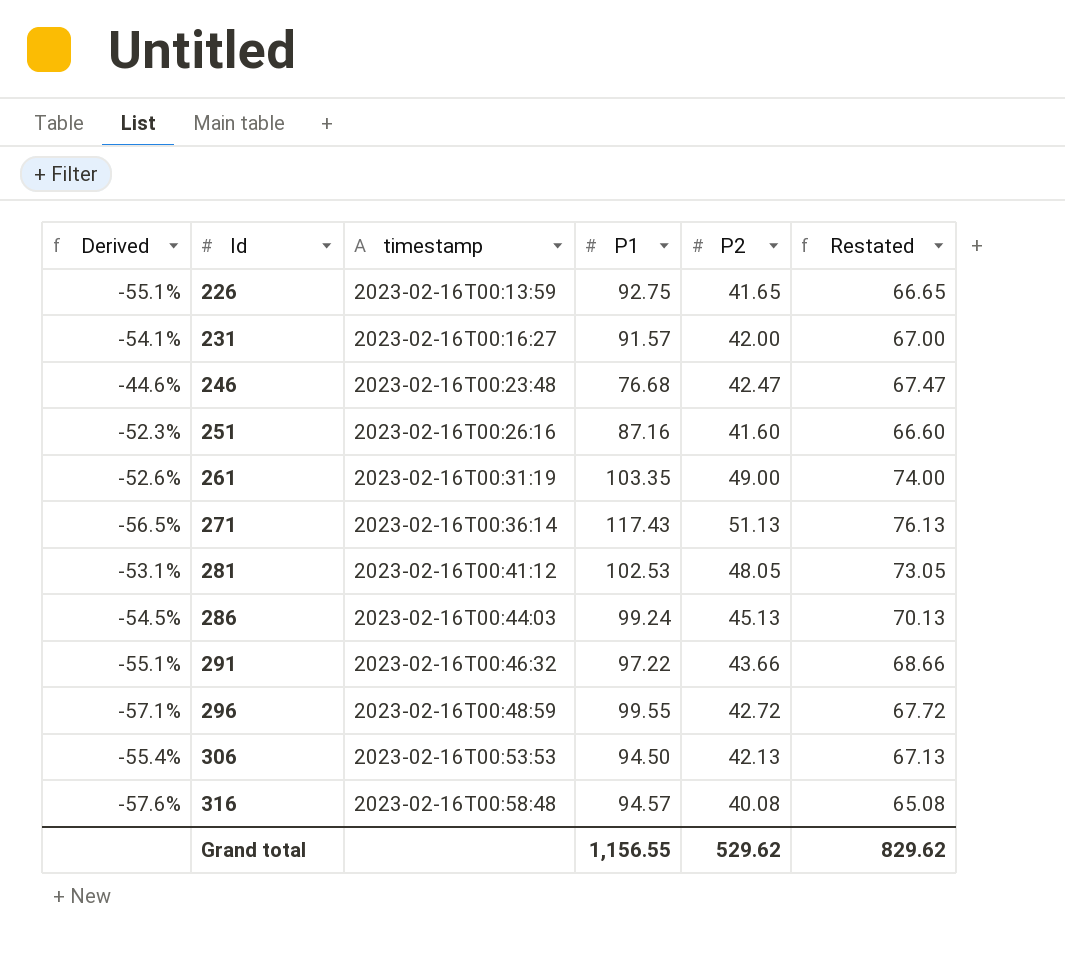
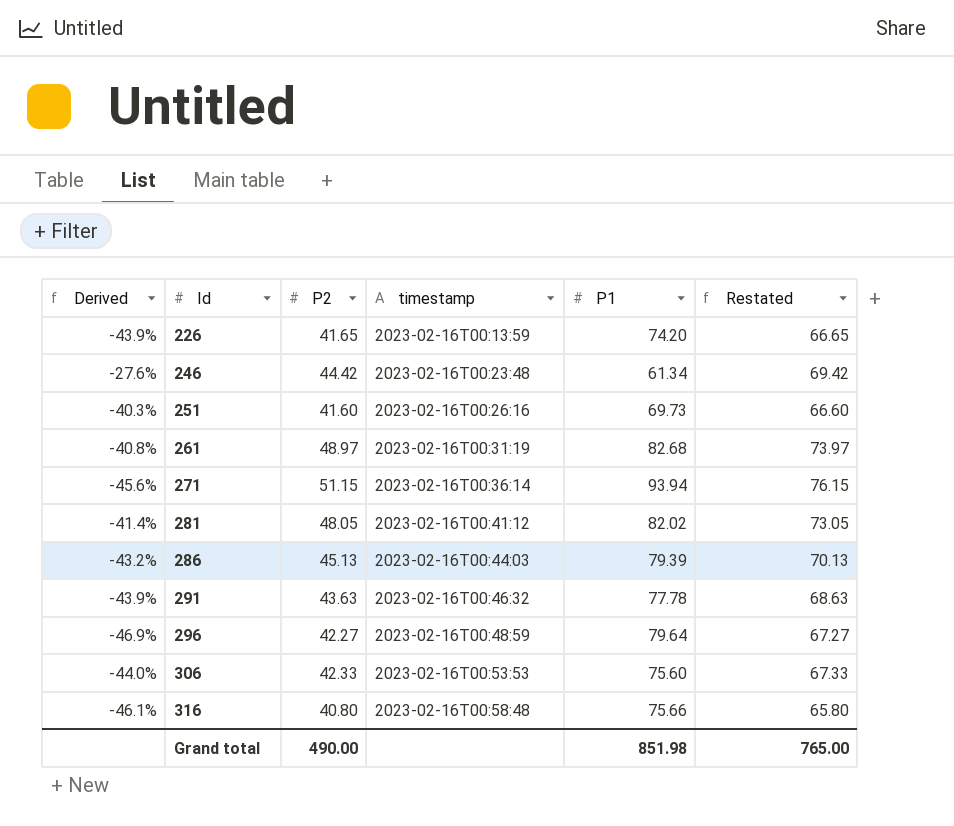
column P2 | position: 5 -> 3
row 231: -54.1% | 2023-02-16T00:16:27 | 91.57 | 42.00 | 67.00 -> none
226 | Derived: -55.1% -> -43.9%
226 | P1: 92.75 -> 74.20
246 | Derived: -44.6% -> -27.6%
246 | P2: 42.47 -> 44.42
246 | P1: 76.68 -> 61.34
246 | Restated: 67.47 -> 69.42
251 | Derived: -52.3% -> -40.3%
251 | P1: 87.16 -> 69.73
261 | Derived: -52.6% -> -40.8%
261 | P2: 49.00 -> 48.97
261 | P1: 103.35 -> 82.68
261 | Restated: 74.00 -> 73.97
271 | Derived: -56.5% -> -45.6%
271 | P2: 51.13 -> 51.15
271 | P1: 117.43 -> 93.94
271 | Restated: 76.13 -> 76.15
281 | Derived: -53.1% -> -41.4%
281 | P1: 102.53 -> 82.02
286 | Derived: -54.5% -> -43.2%
286 | P1: 99.24 -> 79.39
291 | Derived: -55.1% -> -43.9%
291 | P2: 43.66 -> 43.63
291 | P1: 97.22 -> 77.78
291 | Restated: 68.66 -> 68.63
296 | Derived: -57.1% -> -46.9%
296 | P2: 42.72 -> 42.27
296 | P1: 99.55 -> 79.64
296 | Restated: 67.72 -> 67.27
306 | Derived: -55.4% -> -44.0%
306 | P2: 42.13 -> 42.33
306 | P1: 94.50 -> 75.60
306 | Restated: 67.13 -> 67.33
316 | Derived: -57.6% -> -46.1%
316 | P2: 40.08 -> 40.80
316 | P1: 94.57 -> 75.66
316 | Restated: 65.08 -> 65.80
Grand total | P2: 529.62 -> 490.00
Grand total | P1: 1,156.55 -> 851.98
Grand total | Restated: 829.62 -> 765.00

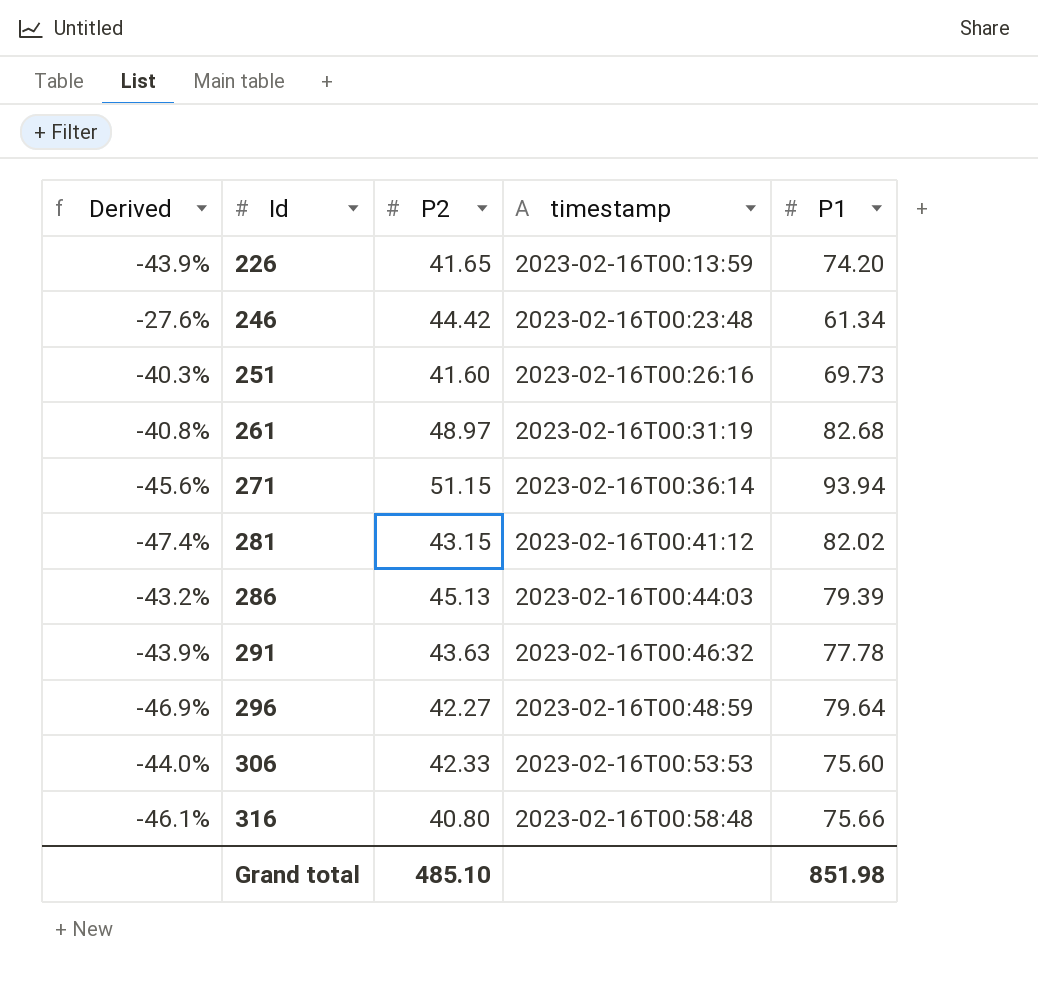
column Restated | formula: [P2] + 25 -> none
281 | Derived: -41.4% -> -47.4%
281 | P2: 48.05 -> 43.15
Grand total | P2: 490.00 -> 485.10

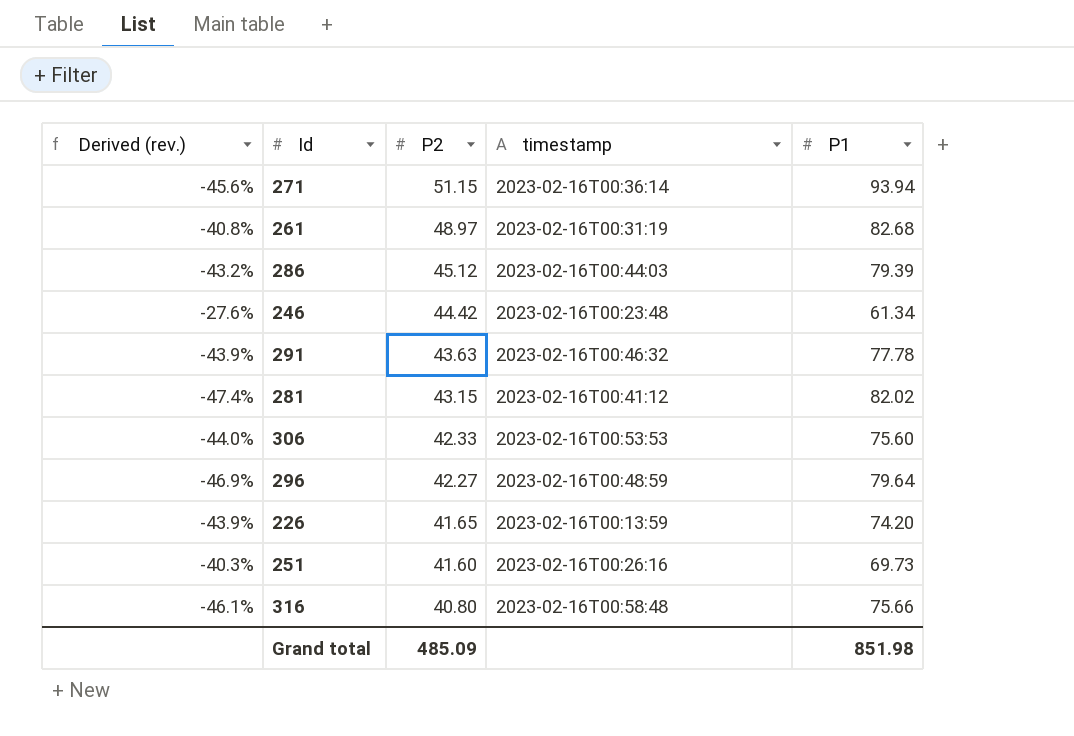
row order: Id ascending -> P2 descending
column name: Derived -> Derived (rev.)
286 | P2: 45.13 -> 45.12
Grand total | P2: 485.10 -> 485.09

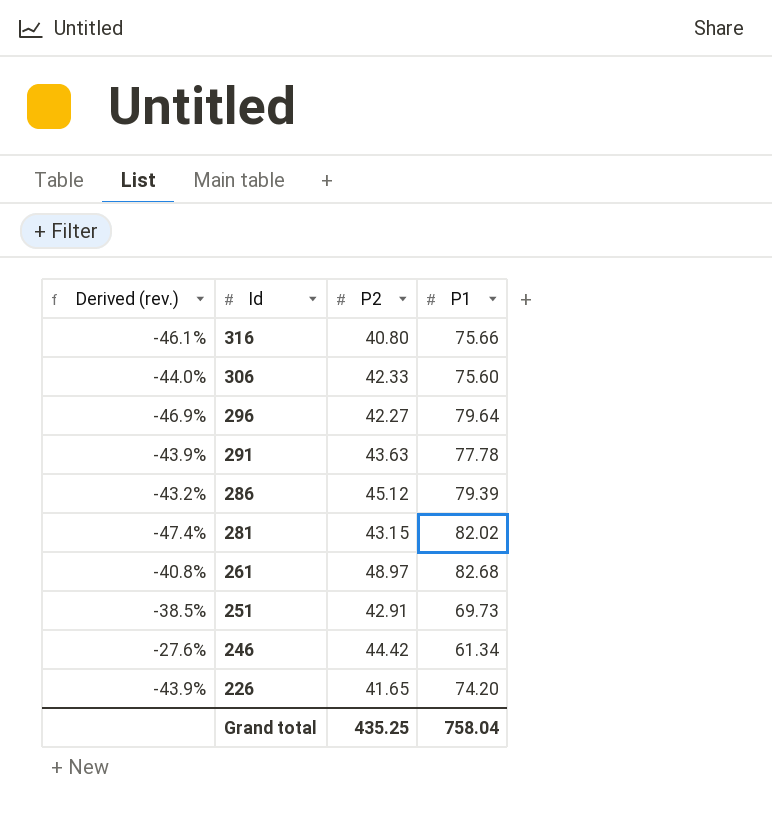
row order: P2 descending -> Id descending
column timestamp | position: 4 -> none
row 271: -45.6% | 51.15 | 2023-02-16T00:36:14 | 93.94 -> none
251 | Derived (rev.): -40.3% -> -38.5%
251 | P2: 41.60 -> 42.91
Grand total | P2: 485.09 -> 435.25
Grand total | P1: 851.98 -> 758.04

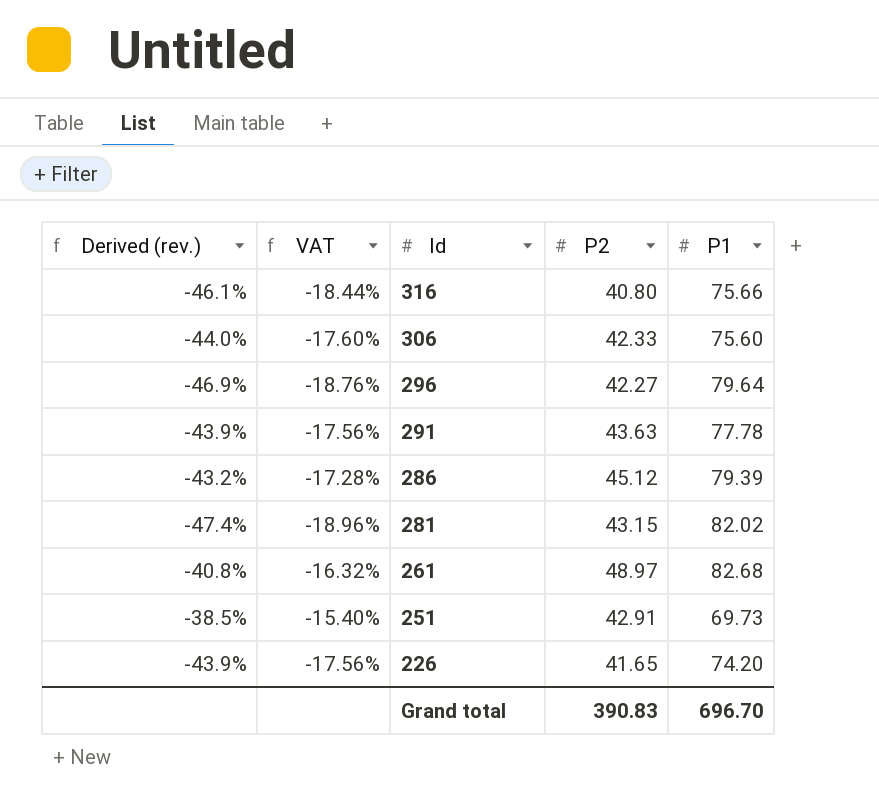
column VAT | formula: none -> [Derived (rev.)] * 0.4
row 246: -27.6% | 44.42 | 61.34 -> none
Grand total | P2: 435.25 -> 390.83
Grand total | P1: 758.04 -> 696.70

